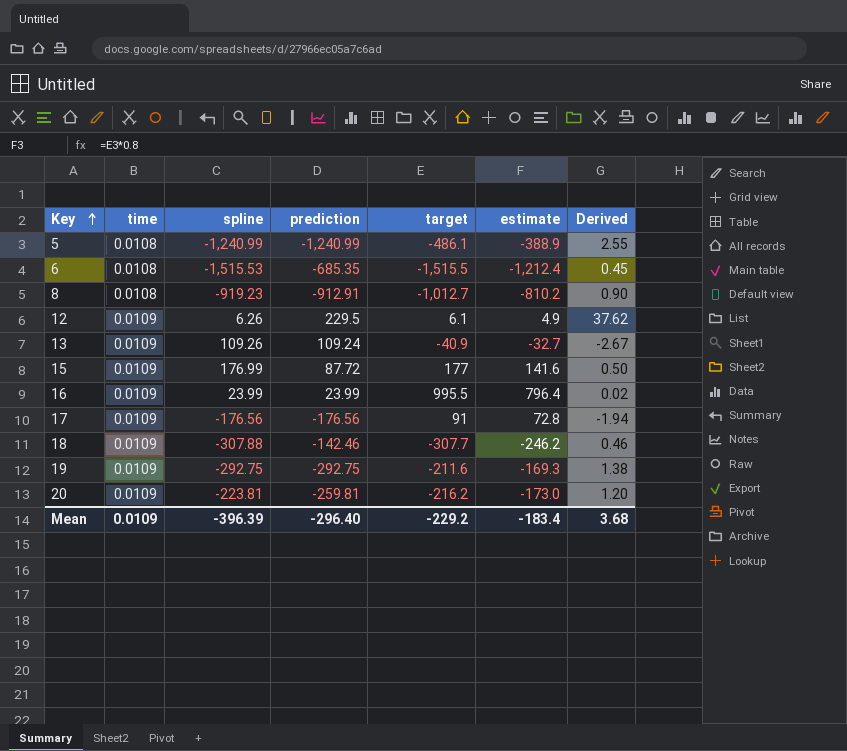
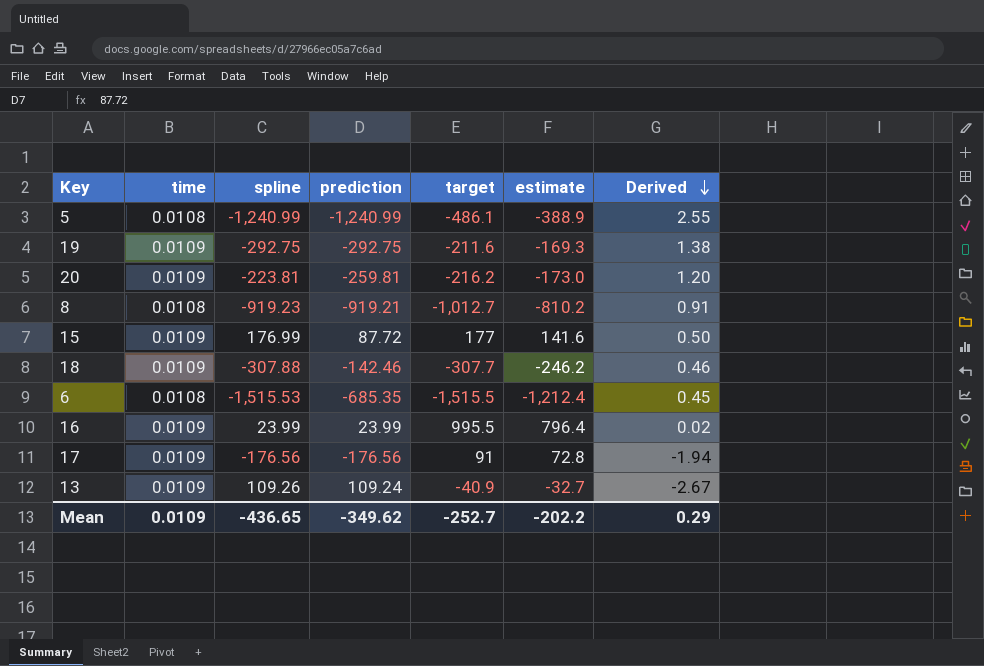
row order: Key ascending -> Derived descending
row 12: 0.0109 | 6.26 | 229.5 | 6.1 | 4.9 | 37.62 -> none
8 | prediction: -912.91 -> -919.21
8 | Derived: 0.90 -> 0.91
Mean | spline: -396.39 -> -436.65
Mean | prediction: -296.40 -> -349.62
Mean | target: -229.2 -> -252.7
Mean | estimate: -183.4 -> -202.2
Mean | Derived: 3.68 -> 0.29

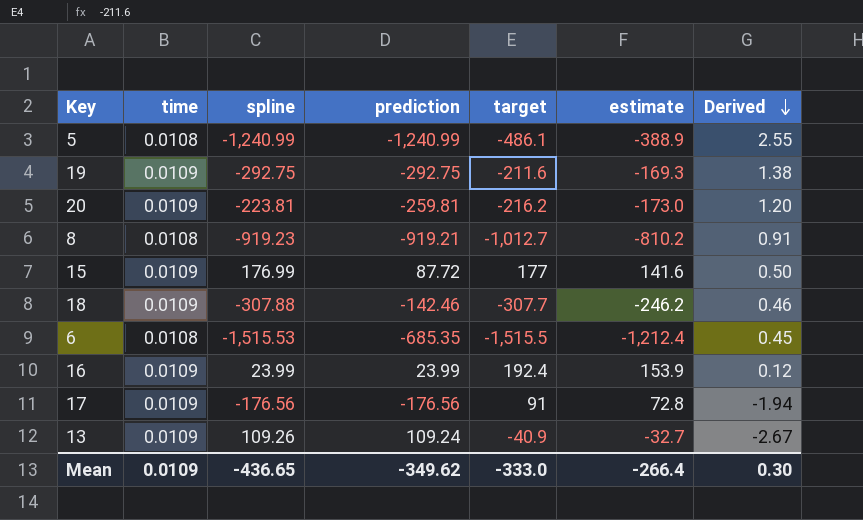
16 | target: 995.5 -> 192.4
16 | estimate: 796.4 -> 153.9
16 | Derived: 0.02 -> 0.12
Mean | target: -252.7 -> -333.0
Mean | estimate: -202.2 -> -266.4
Mean | Derived: 0.29 -> 0.30

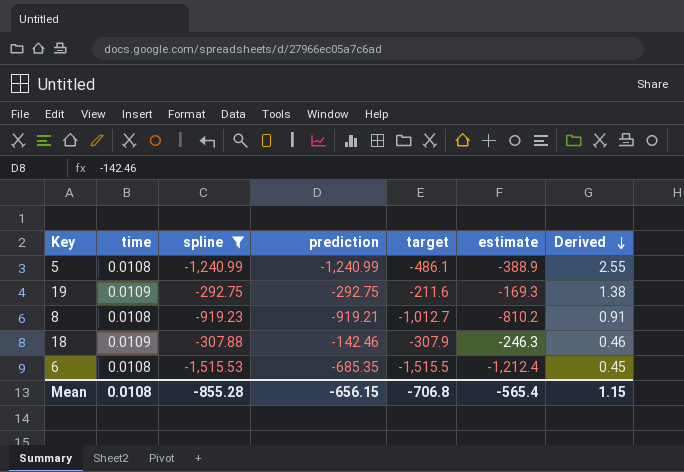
filter: none -> spline <= -292.75
18 | target: -307.7 -> -307.9
18 | estimate: -246.2 -> -246.3
Mean | time: 0.0109 -> 0.0108
Mean | spline: -436.65 -> -855.28
Mean | prediction: -349.62 -> -656.15
Mean | target: -333.0 -> -706.8
Mean | estimate: -266.4 -> -565.4
Mean | Derived: 0.30 -> 1.15

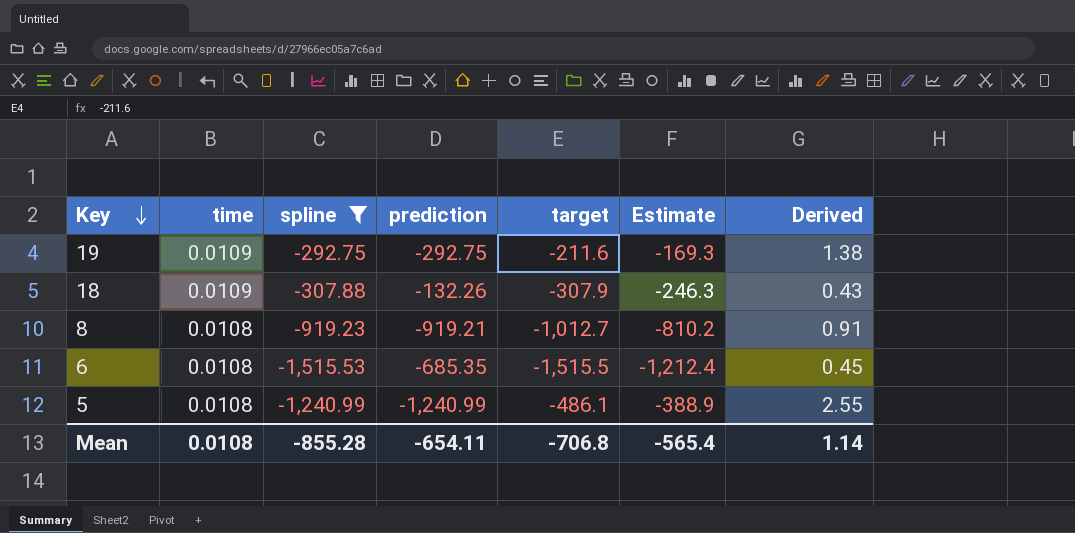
row order: Derived descending -> Key descending
column name: estimate -> Estimate
18 | prediction: -142.46 -> -132.26
18 | Derived: 0.46 -> 0.43
Mean | prediction: -656.15 -> -654.11
Mean | Derived: 1.15 -> 1.14

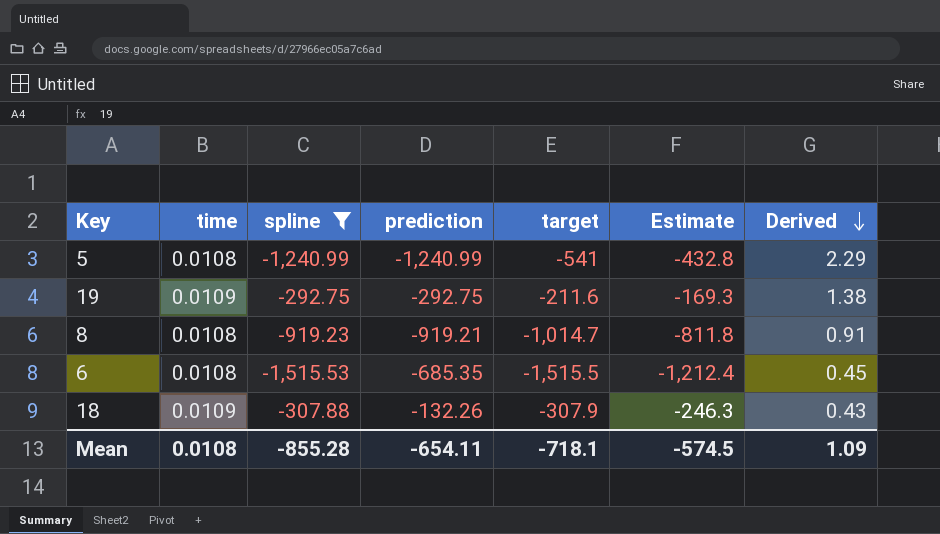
row order: Key descending -> Derived descending
5 | target: -486.1 -> -541
5 | Estimate: -388.9 -> -432.8
5 | Derived: 2.55 -> 2.29
8 | target: -1,012.7 -> -1,014.7
8 | Estimate: -810.2 -> -811.8
Mean | target: -706.8 -> -718.1
Mean | Estimate: -565.4 -> -574.5
Mean | Derived: 1.14 -> 1.09

